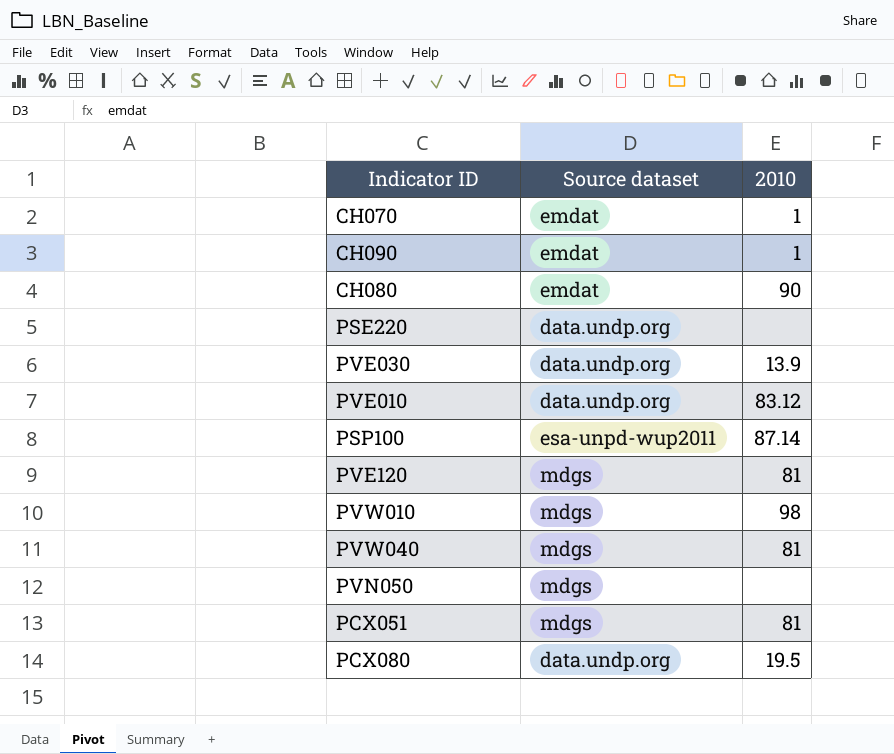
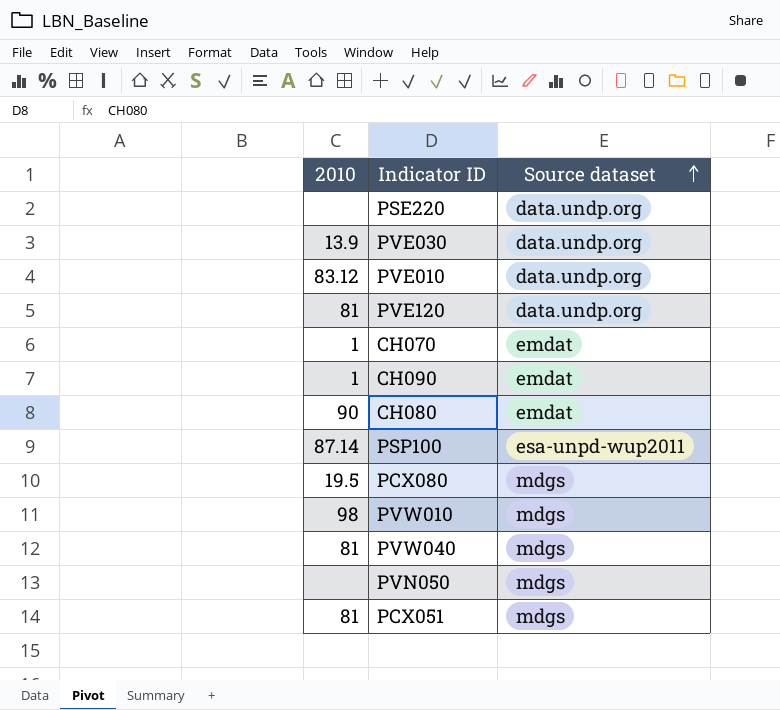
row order: none -> Source dataset ascending
column 2010 | position: 3 -> 1
PVE120 | Source dataset: mdgs -> data.undp.org
PCX080 | Source dataset: data.undp.org -> mdgs

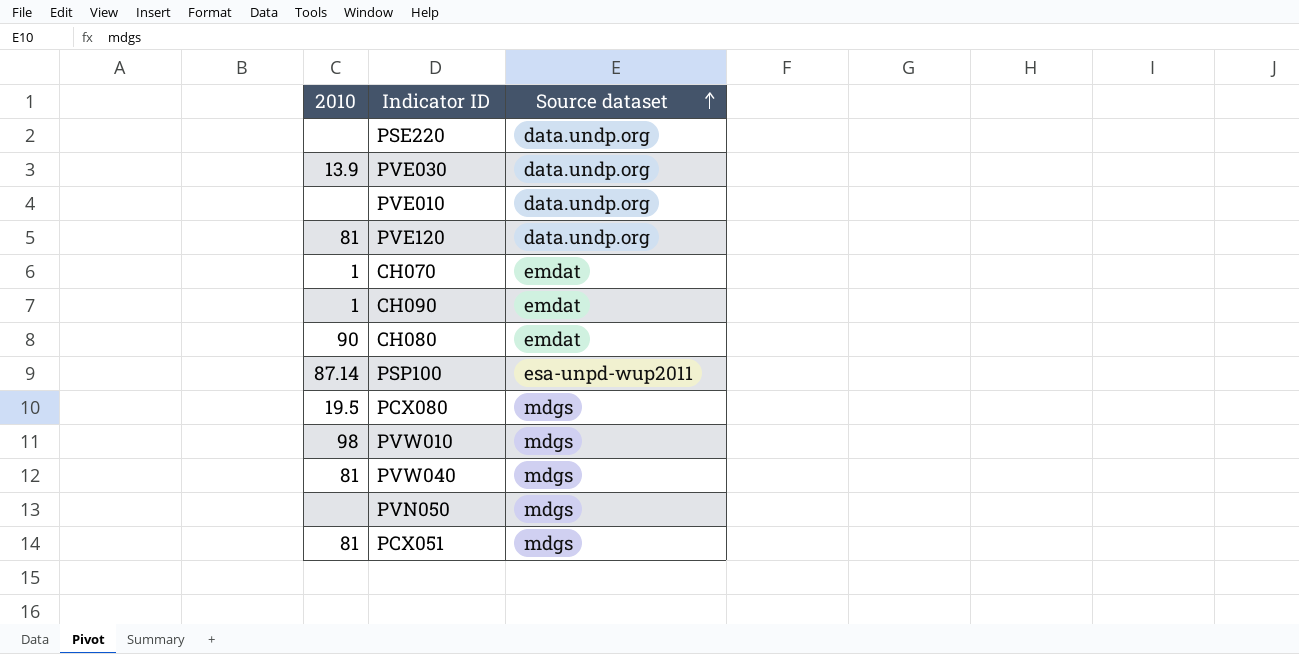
PVE010 | 2010: 83.12 -> none

